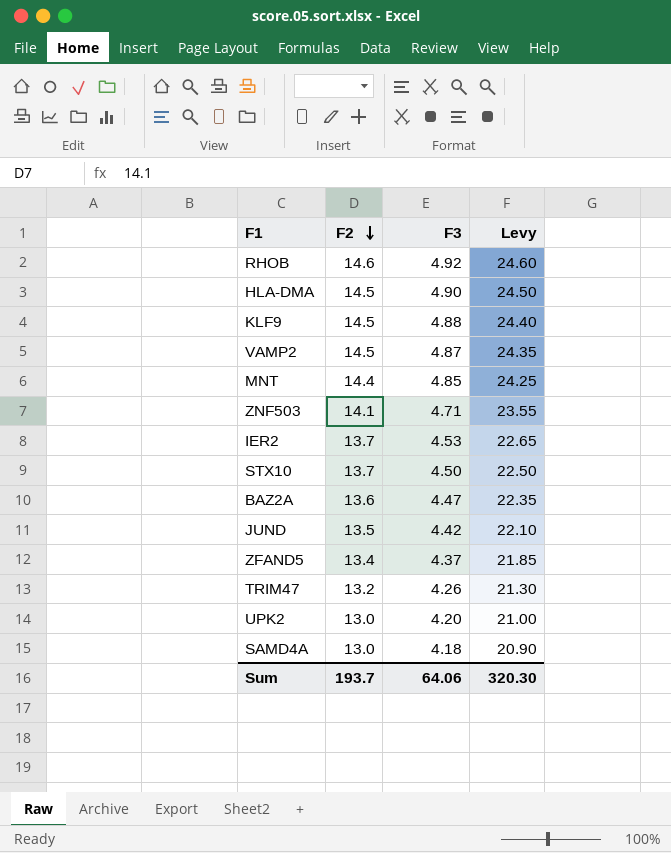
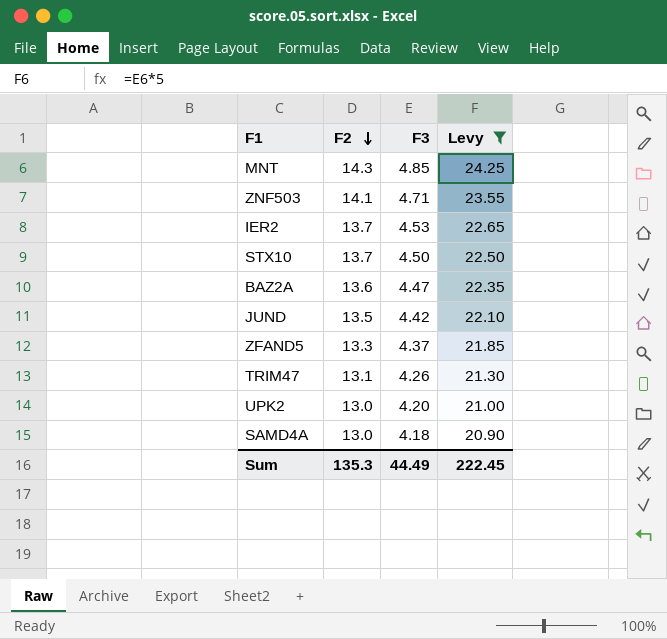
filter: none -> Levy <= 24.25
MNT | F2: 14.4 -> 14.3
ZFAND5 | F2: 13.4 -> 13.3
TRIM47 | F2: 13.2 -> 13.1
Sum | F2: 193.7 -> 135.3
Sum | F3: 64.06 -> 44.49
Sum | Levy: 320.30 -> 222.45

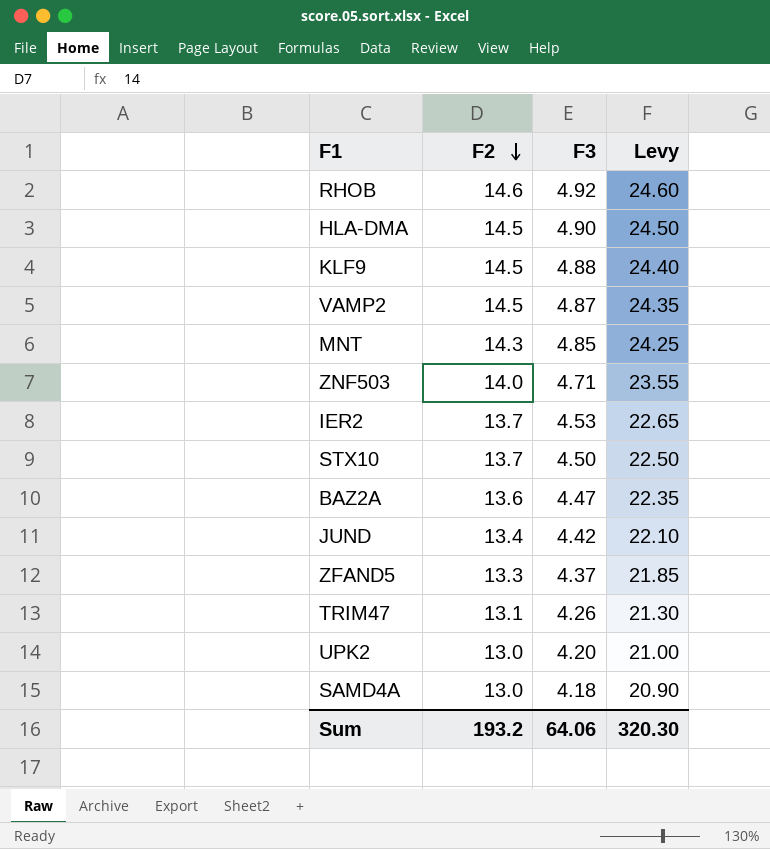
filter: Levy <= 24.25 -> none
ZNF503 | F2: 14.1 -> 14.0
JUND | F2: 13.5 -> 13.4
Sum | F2: 135.3 -> 193.2
Sum | F3: 44.49 -> 64.06
Sum | Levy: 222.45 -> 320.30

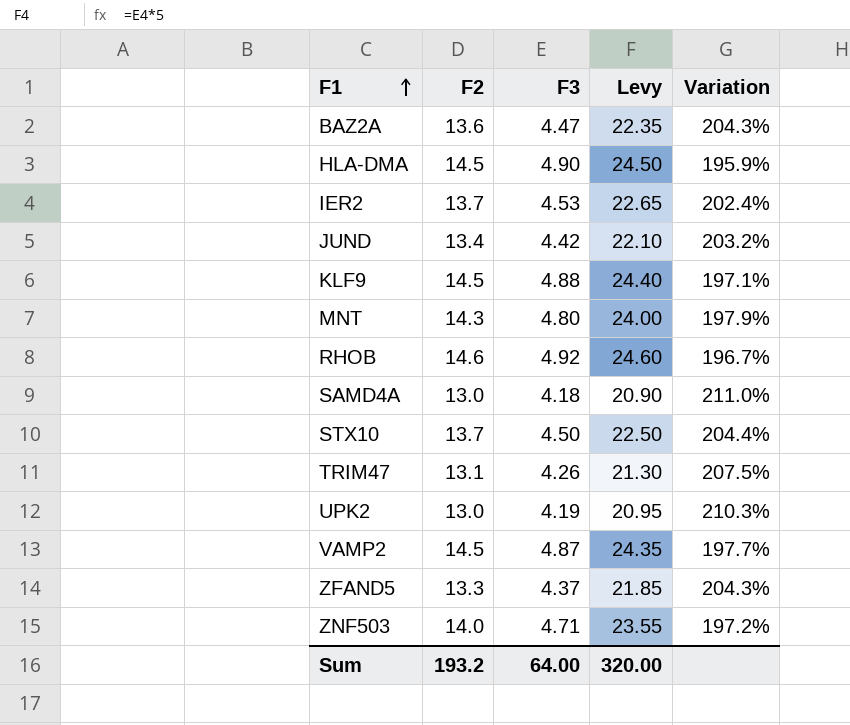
row order: F2 descending -> F1 ascending
column Variation | formula: none -> ([F2] - [F3]) / [F3]
MNT | F3: 4.85 -> 4.80
MNT | Levy: 24.25 -> 24.00
UPK2 | F3: 4.20 -> 4.19
UPK2 | Levy: 21.00 -> 20.95
Sum | F3: 64.06 -> 64.00
Sum | Levy: 320.30 -> 320.00

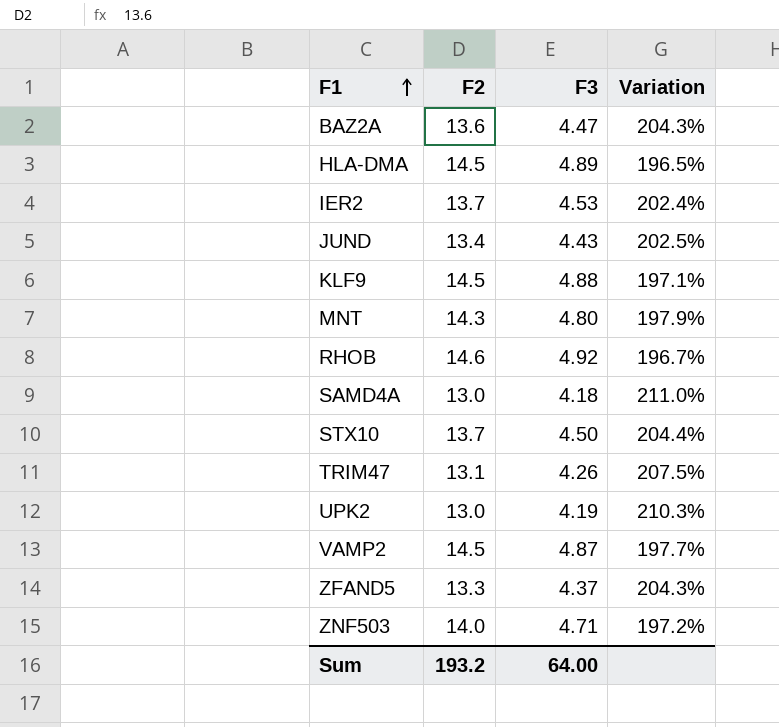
column Levy | formula: [F3] * 5 -> none
HLA-DMA | F3: 4.90 -> 4.89
HLA-DMA | Variation: 195.9% -> 196.5%
JUND | F3: 4.42 -> 4.43
JUND | Variation: 203.2% -> 202.5%

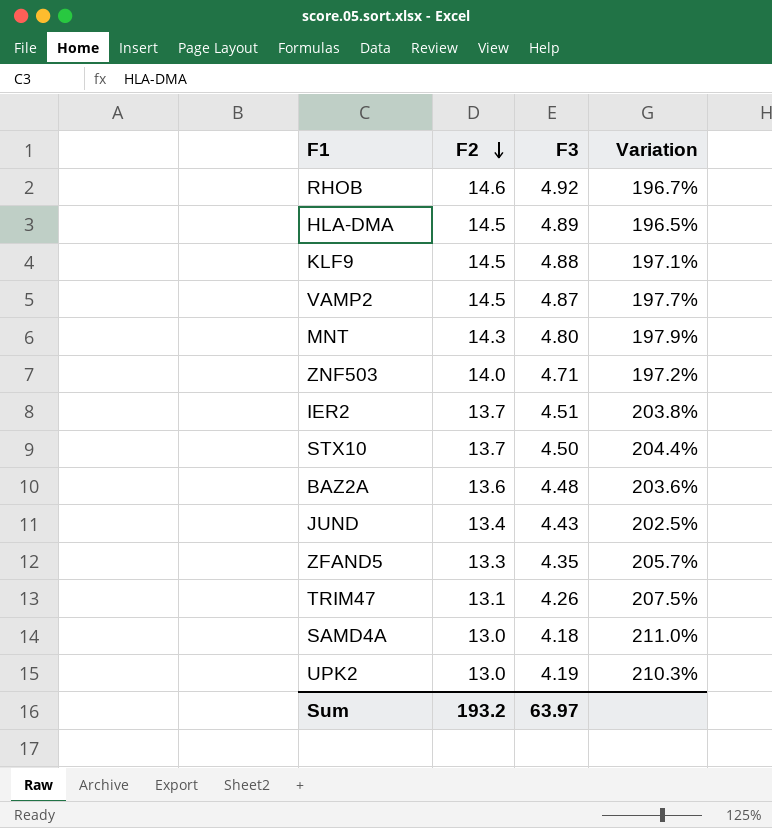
row order: F1 ascending -> F2 descending
IER2 | F3: 4.53 -> 4.51
IER2 | Variation: 202.4% -> 203.8%
BAZ2A | F3: 4.47 -> 4.48
BAZ2A | Variation: 204.3% -> 203.6%
ZFAND5 | F3: 4.37 -> 4.35
ZFAND5 | Variation: 204.3% -> 205.7%
Sum | F3: 64.00 -> 63.97

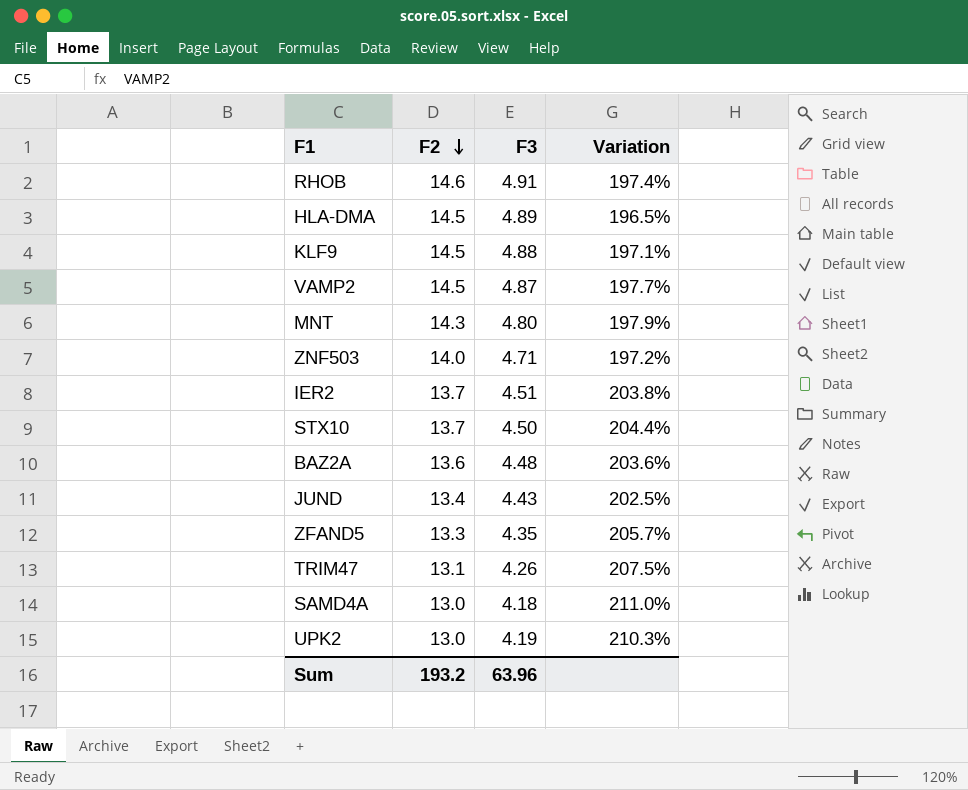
RHOB | F3: 4.92 -> 4.91
RHOB | Variation: 196.7% -> 197.4%
Sum | F3: 63.97 -> 63.96

